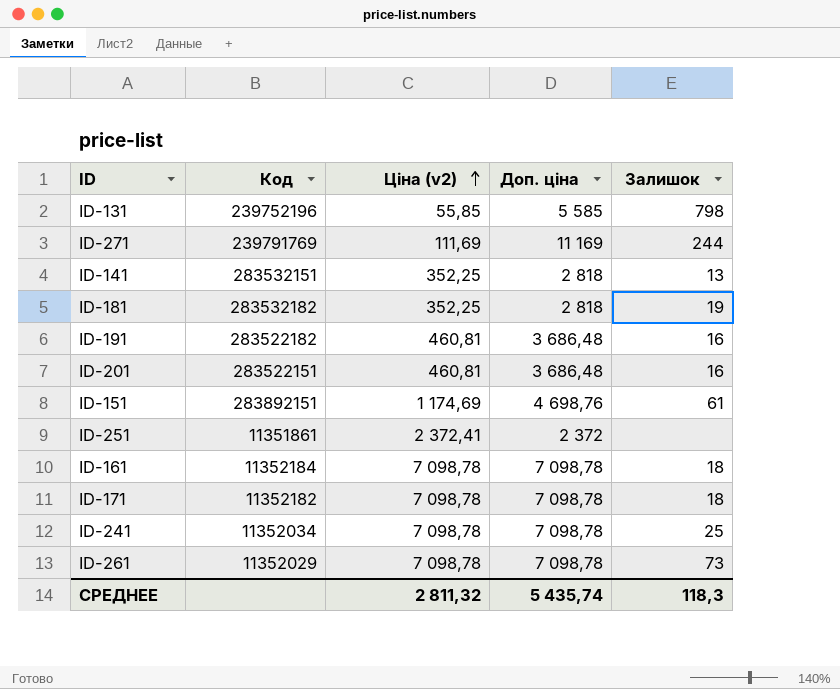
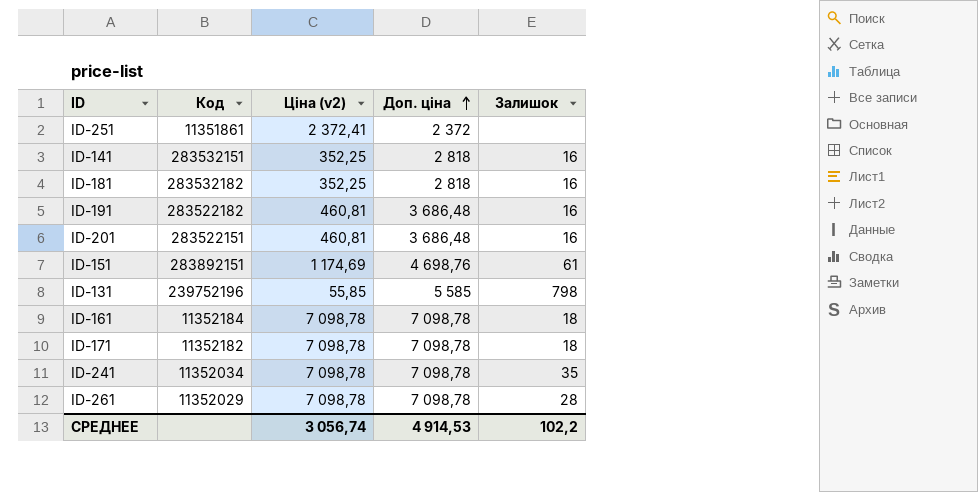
row order: Ціна (v2) ascending -> Доп. ціна ascending
row ID-271: 239791769 | 111,69 | 11 169 | 244 -> none
ID-141 | Залишок: 13 -> 16
ID-181 | Залишок: 19 -> 16
ID-241 | Залишок: 25 -> 35
ID-261 | Залишок: 73 -> 28
СРЕДНЕЕ | Ціна (v2): 2 811,32 -> 3 056,74
СРЕДНЕЕ | Доп. ціна: 5 435,74 -> 4 914,53
СРЕДНЕЕ | Залишок: 118,3 -> 102,2

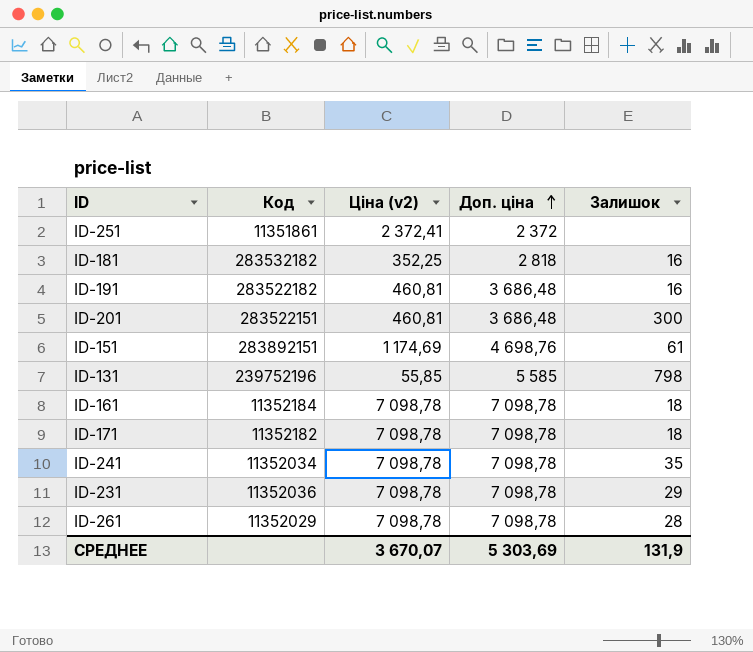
row ID-141: 283532151 | 352,25 | 2 818 | 16 -> none
ID-201 | Залишок: 16 -> 300
row ID-231: none -> 11352036 | 7 098,78 | 7 098,78 | 29
СРЕДНЕЕ | Ціна (v2): 3 056,74 -> 3 670,07
СРЕДНЕЕ | Доп. ціна: 4 914,53 -> 5 303,69
СРЕДНЕЕ | Залишок: 102,2 -> 131,9

